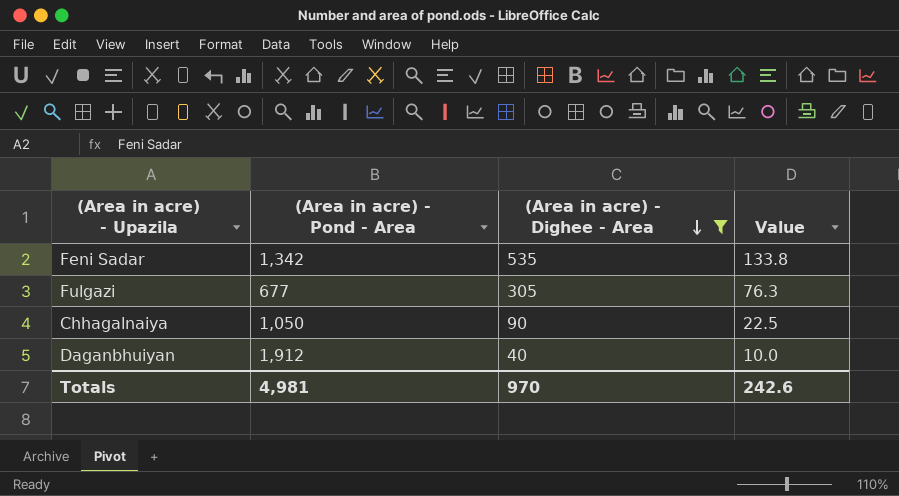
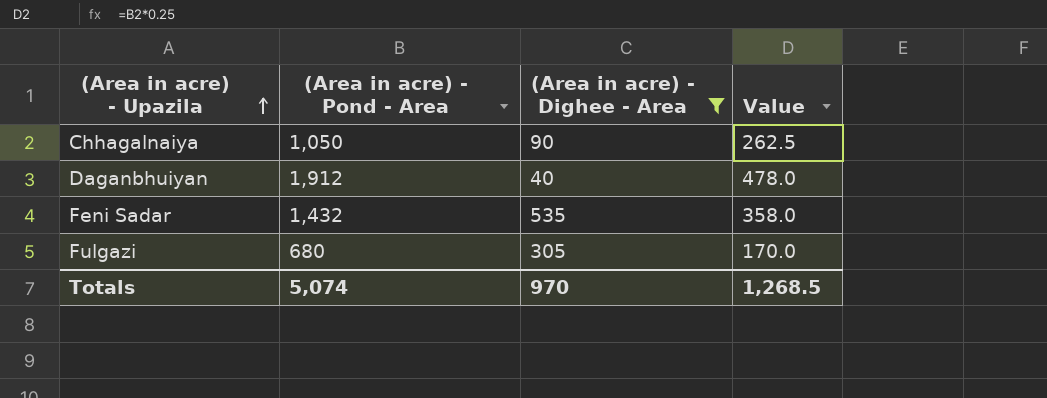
row order: (Area in acre) - Dighee - Area descending -> (Area in acre) - Upazila ascending
column Value | formula: [(Area in acre) - Dighee - Area] * 0.25 -> [(Area in acre) - Pond - Area] * 0.25
Feni Sadar | (Area in acre) - Pond - Area: 1,342 -> 1,432
Fulgazi | (Area in acre) - Pond - Area: 677 -> 680
Totals | (Area in acre) - Pond - Area: 4,981 -> 5,074
Totals | Value: 242.6 -> 1,268.5

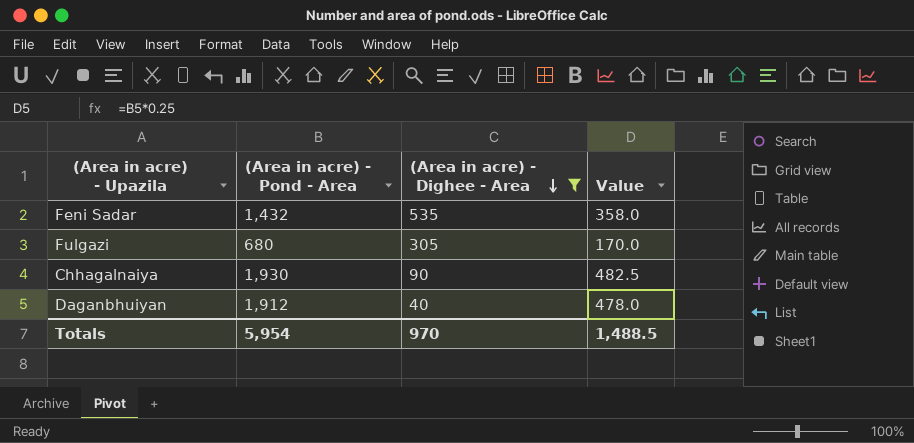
row order: (Area in acre) - Upazila ascending -> (Area in acre) - Dighee - Area descending
Chhagalnaiya | (Area in acre) - Pond - Area: 1,050 -> 1,930
Chhagalnaiya | Value: 262.5 -> 482.5
Totals | (Area in acre) - Pond - Area: 5,074 -> 5,954
Totals | Value: 1,268.5 -> 1,488.5

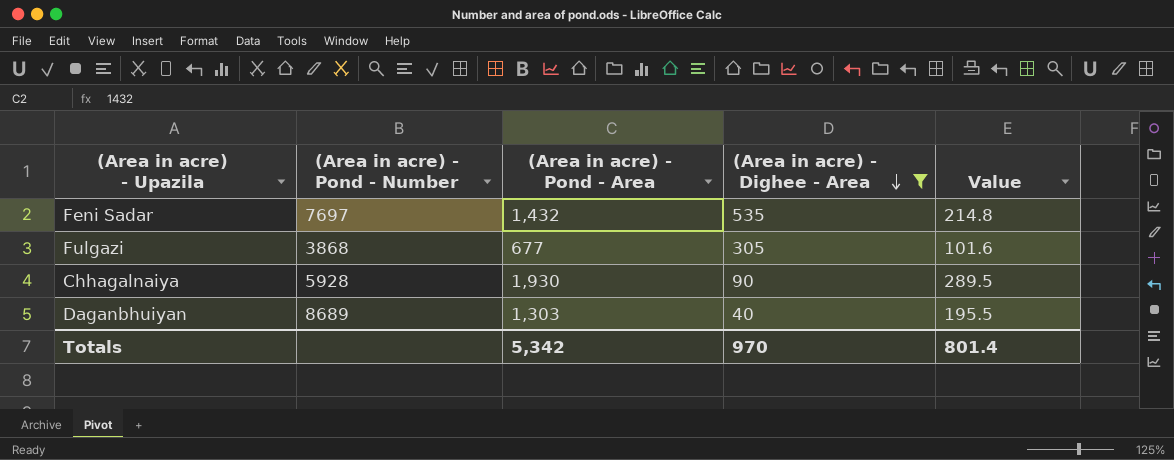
column (Area in acre) - Pond - Number | position: none -> 2
column Value | formula: [(Area in acre) - Pond - Area] * 0.25 -> [(Area in acre) - Pond - Area] * 0.15
Fulgazi | (Area in acre) - Pond - Area: 680 -> 677
Daganbhuiyan | (Area in acre) - Pond - Area: 1,912 -> 1,303
Totals | (Area in acre) - Pond - Area: 5,954 -> 5,342
Totals | Value: 1,488.5 -> 801.4

